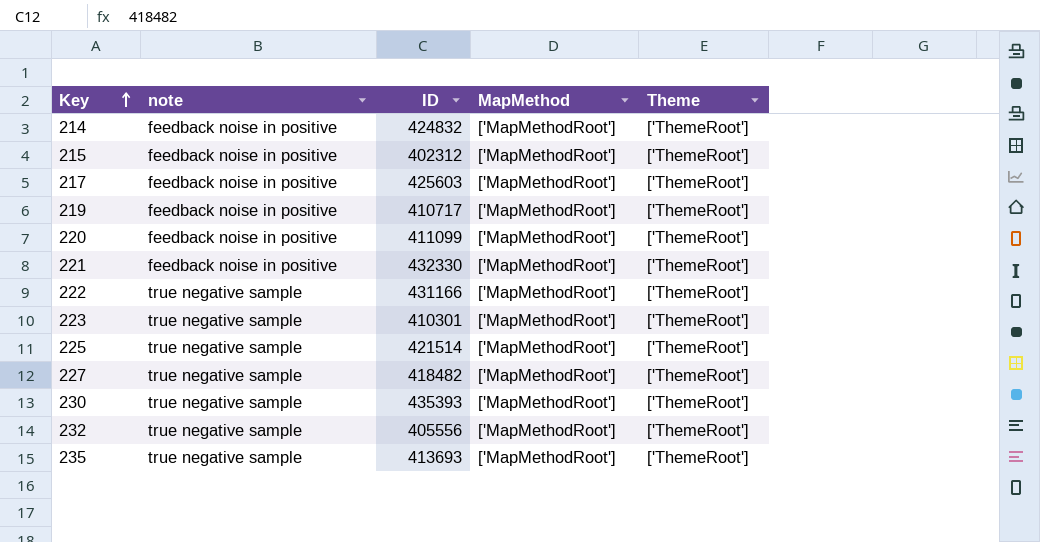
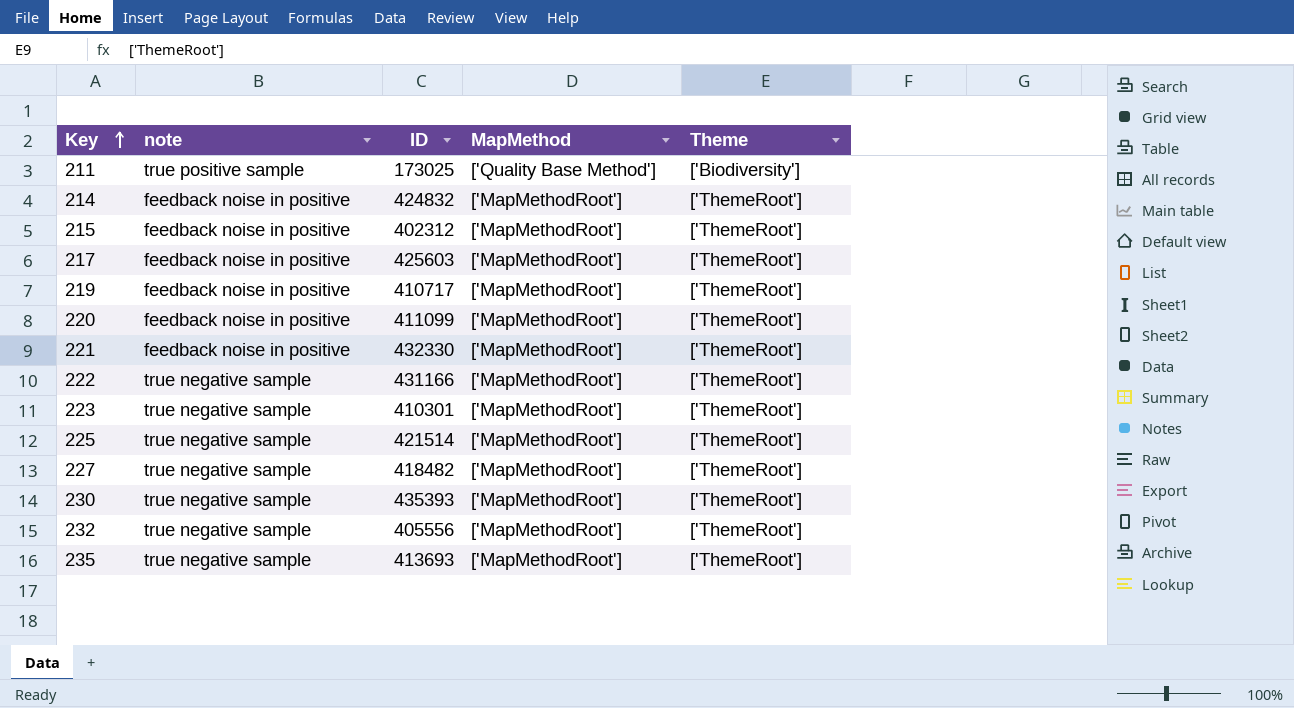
row 211: none -> true positive sample | 173025 | ['Quality Base Method'] | ['Biodiversity']

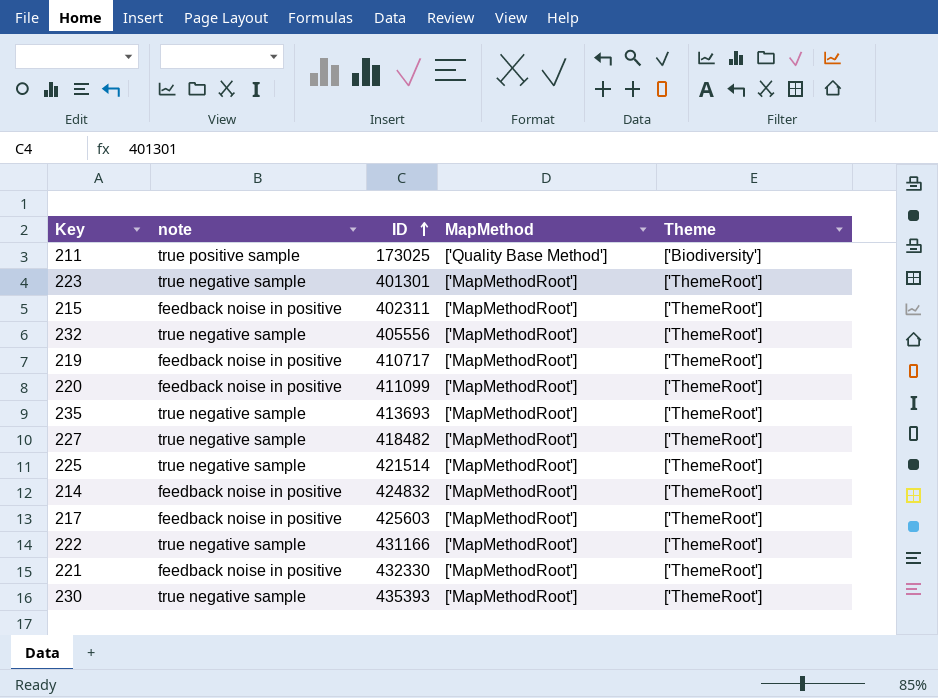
row order: Key ascending -> ID ascending
223 | ID: 410301 -> 401301
215 | ID: 402312 -> 402311

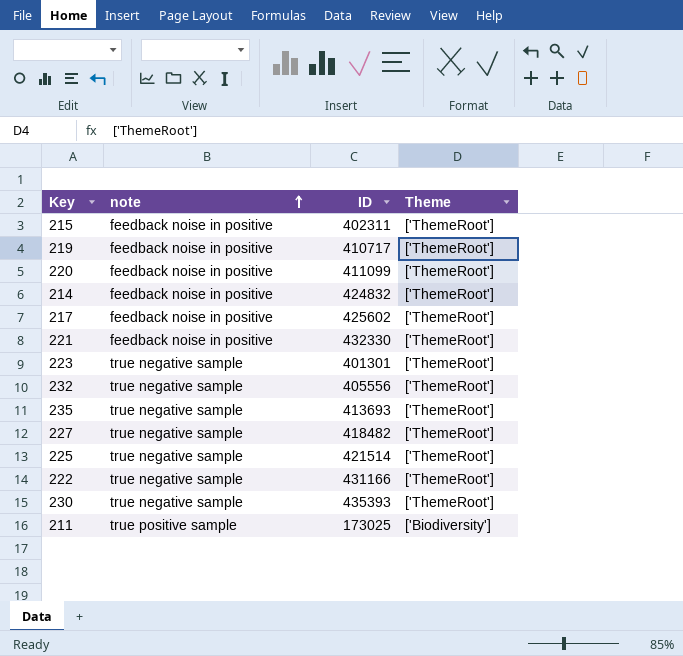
row order: ID ascending -> note ascending
column MapMethod | position: 4 -> none
217 | ID: 425603 -> 425602

